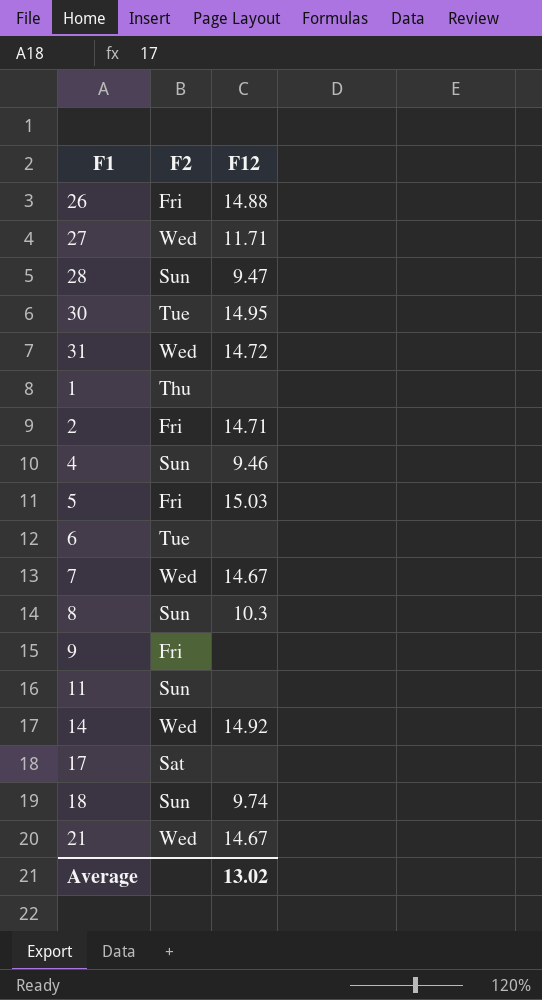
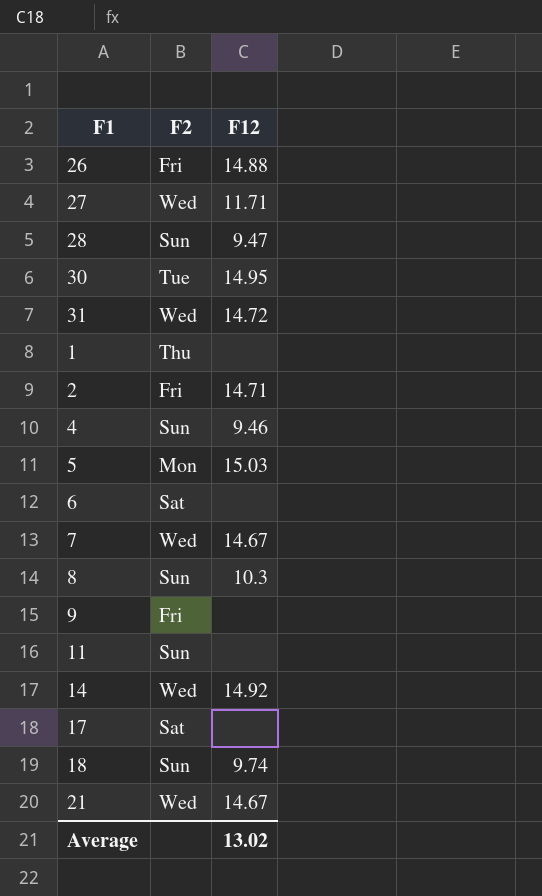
5 | F2: Fri -> Mon
6 | F2: Tue -> Sat

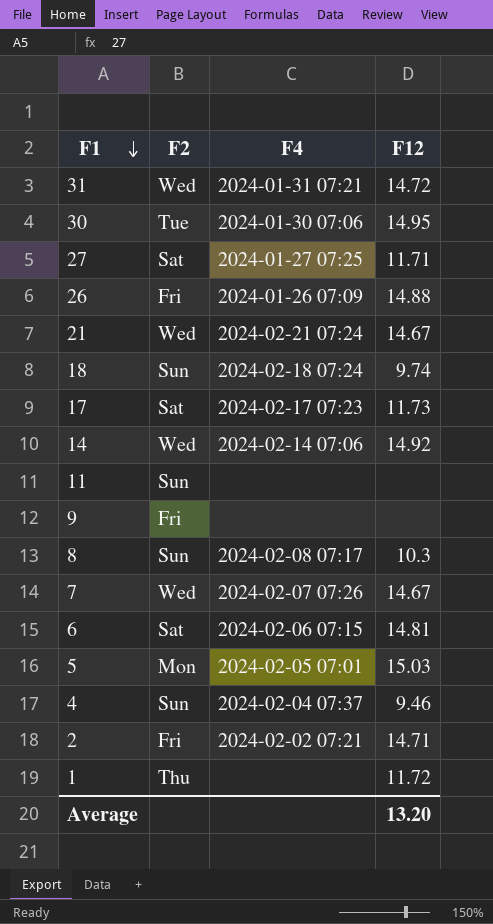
row order: none -> F1 descending
column F4 | position: none -> 3
row 28: Sun | 9.47 -> none
27 | F2: Wed -> Sat
17 | F12: none -> 11.73
6 | F12: none -> 14.81
1 | F12: none -> 11.72
Average | F12: 13.02 -> 13.20

